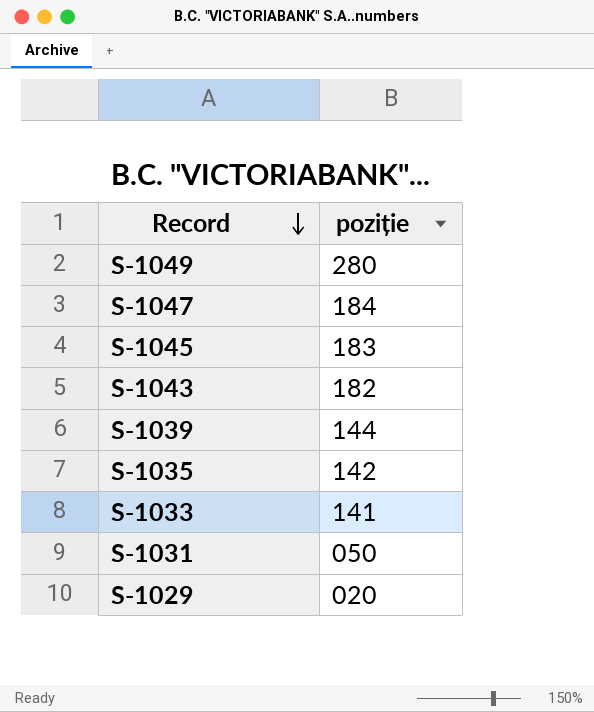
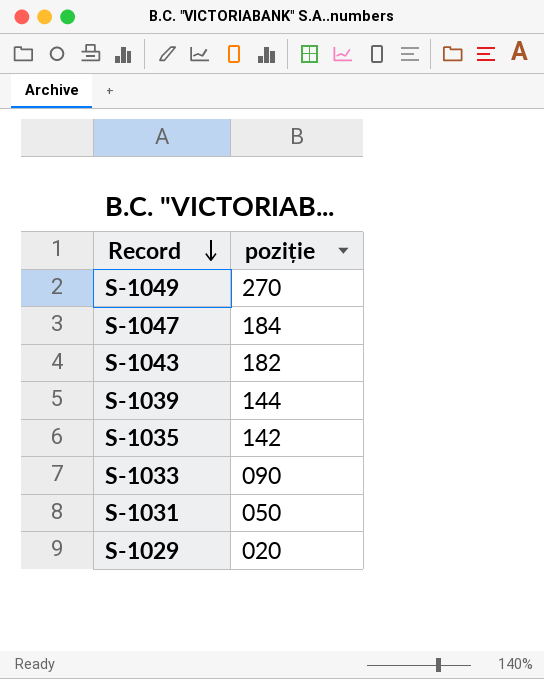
row S-1045: 183 -> none
S-1049 | poziție: 280 -> 270
S-1033 | poziție: 141 -> 090

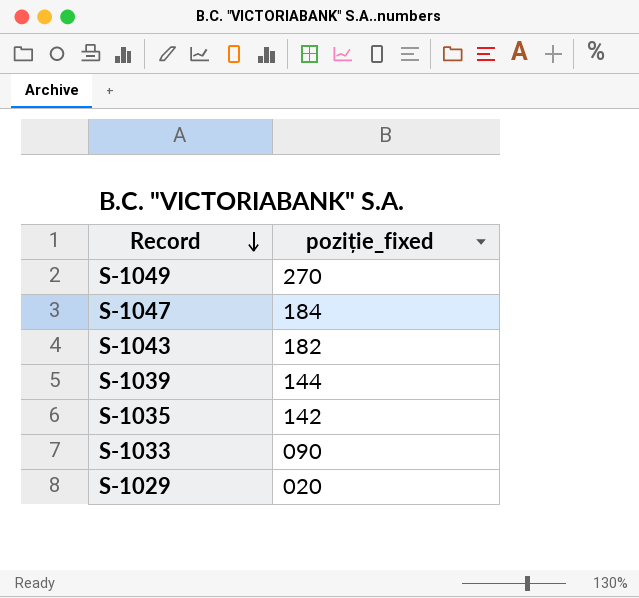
column name: poziție -> poziție_fixed
row S-1031: 050 -> none

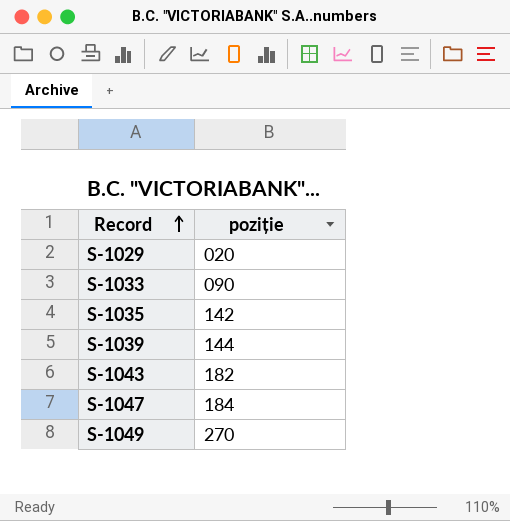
row order: Record descending -> Record ascending
column name: poziție_fixed -> poziție

